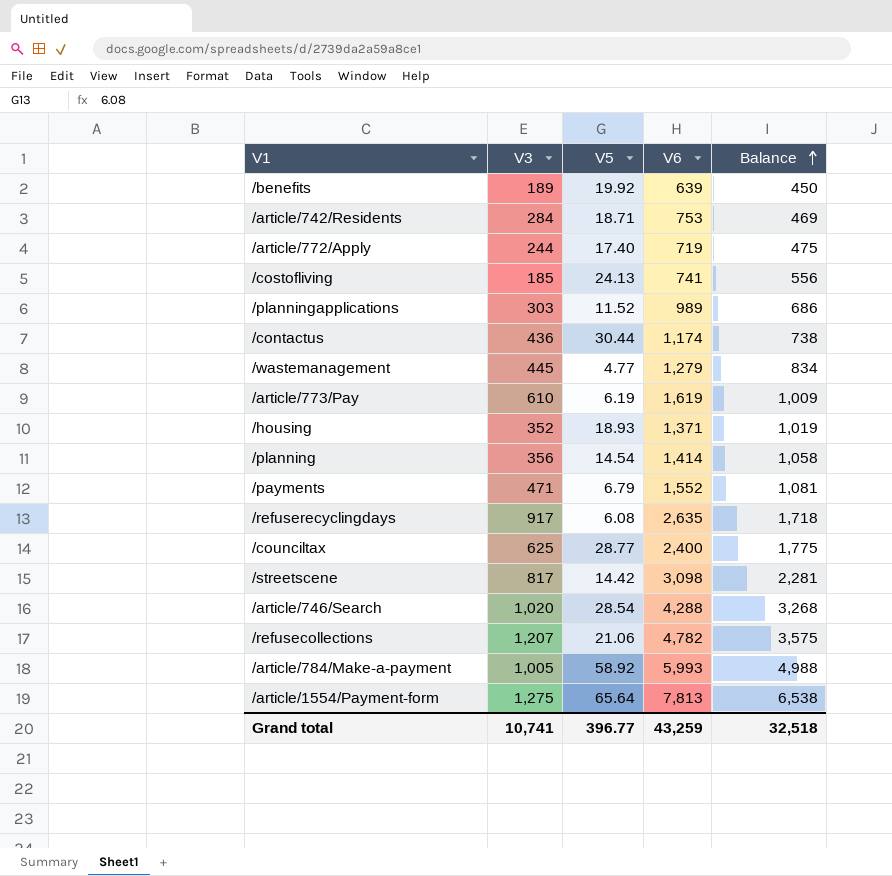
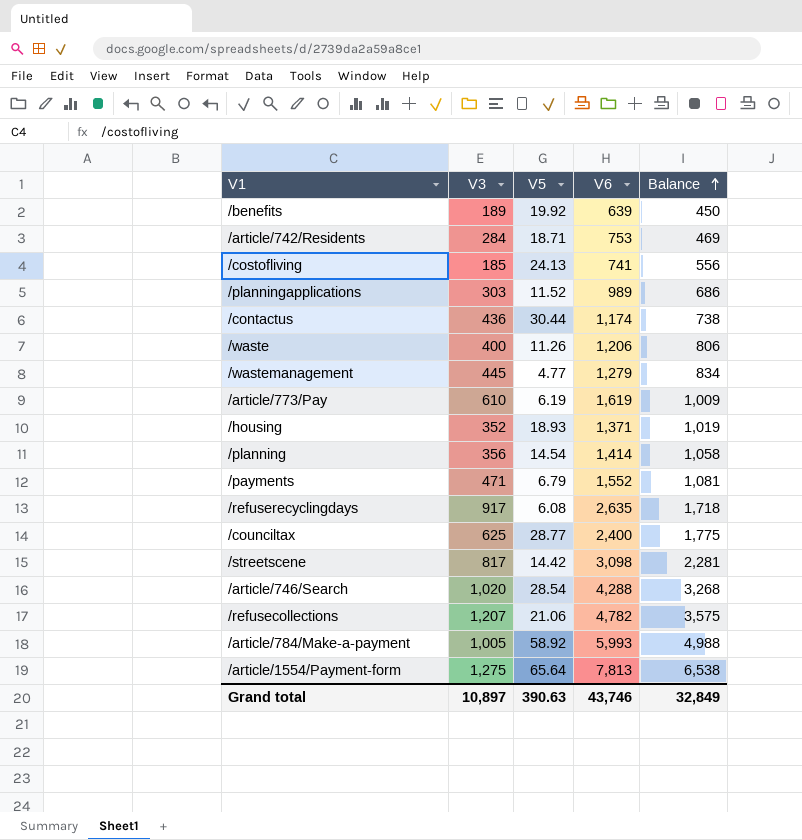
row /article/772/Apply: 244 | 17.40 | 719 | 475 -> none
row /waste: none -> 400 | 11.26 | 1,206 | 806
Grand total | V3: 10,741 -> 10,897
Grand total | V5: 396.77 -> 390.63
Grand total | V6: 43,259 -> 43,746
Grand total | Balance: 32,518 -> 32,849

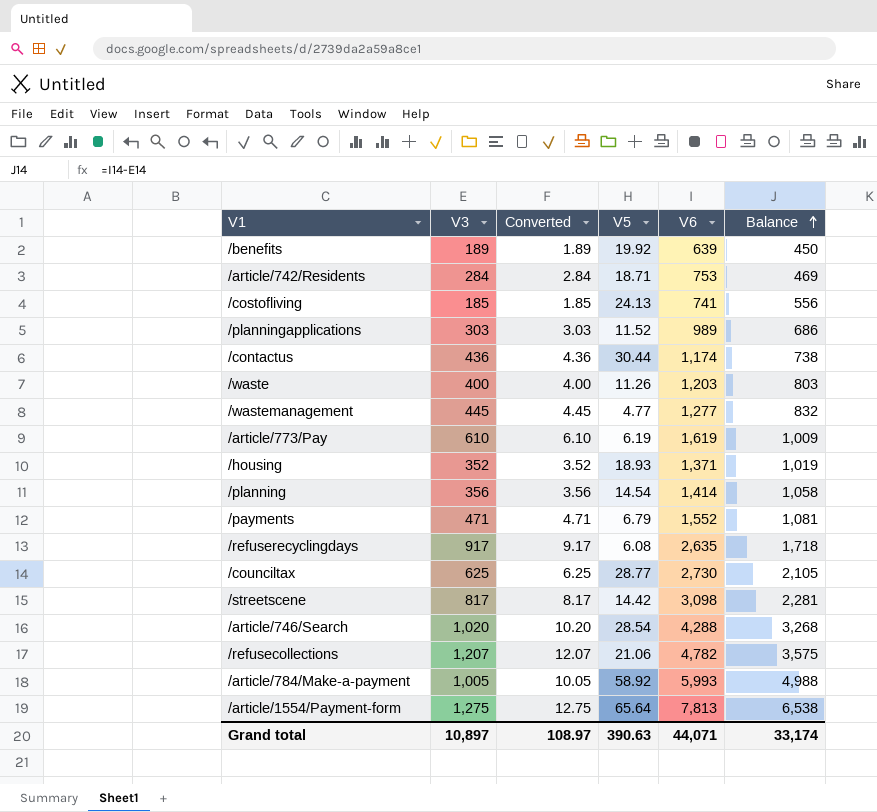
column Converted | formula: none -> [V3] * 0.01
/waste | V6: 1,206 -> 1,203
/waste | Balance: 806 -> 803
/wastemanagement | V6: 1,279 -> 1,277
/wastemanagement | Balance: 834 -> 832
/counciltax | V6: 2,400 -> 2,730
/counciltax | Balance: 1,775 -> 2,105
Grand total | V6: 43,746 -> 44,071
Grand total | Balance: 32,849 -> 33,174

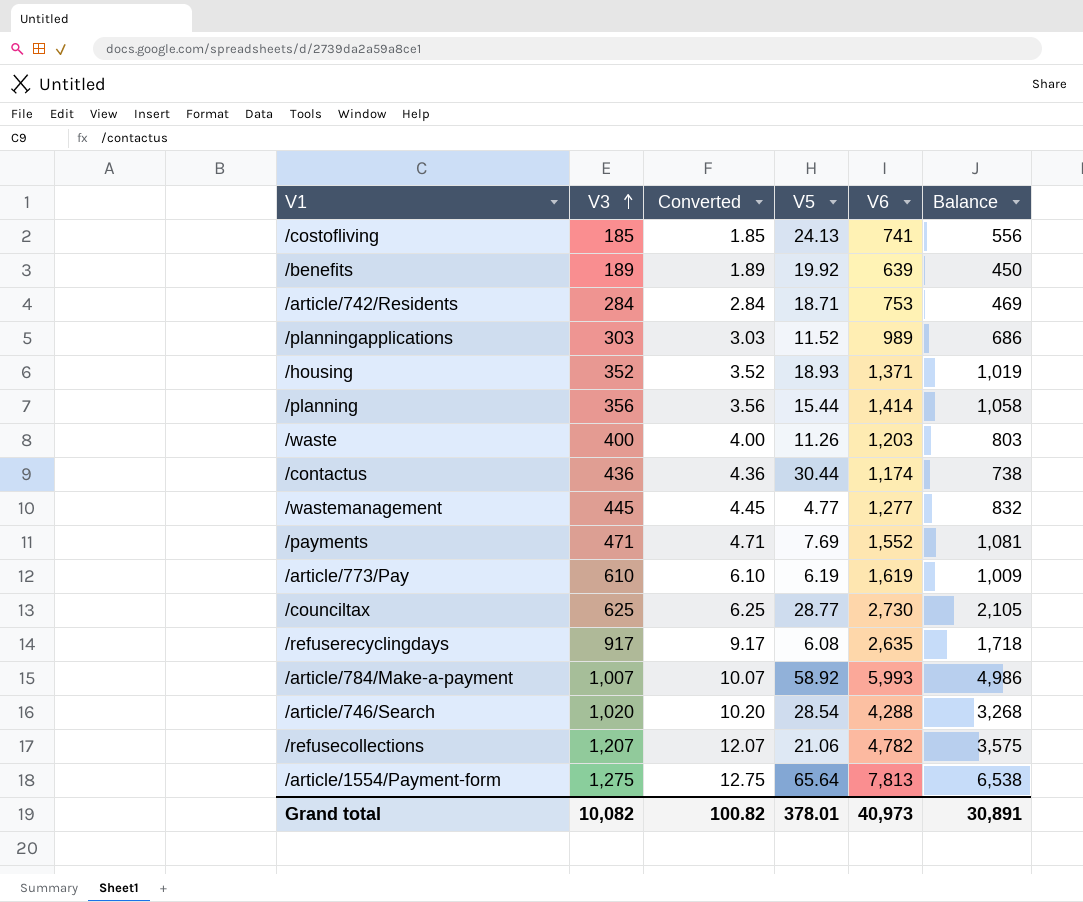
row order: Balance ascending -> V3 ascending
row /streetscene: 817 | 8.17 | 14.42 | 3,098 | 2,281 -> none
/planning | V5: 14.54 -> 15.44
/payments | V5: 6.79 -> 7.69
/article/784/Make-a-payment | V3: 1,005 -> 1,007
/article/784/Make-a-payment | Converted: 10.05 -> 10.07
/article/784/Make-a-payment | Balance: 4,988 -> 4,986
Grand total | V3: 10,897 -> 10,082
Grand total | Converted: 108.97 -> 100.82
Grand total | V5: 390.63 -> 378.01
Grand total | V6: 44,071 -> 40,973
Grand total | Balance: 33,174 -> 30,891

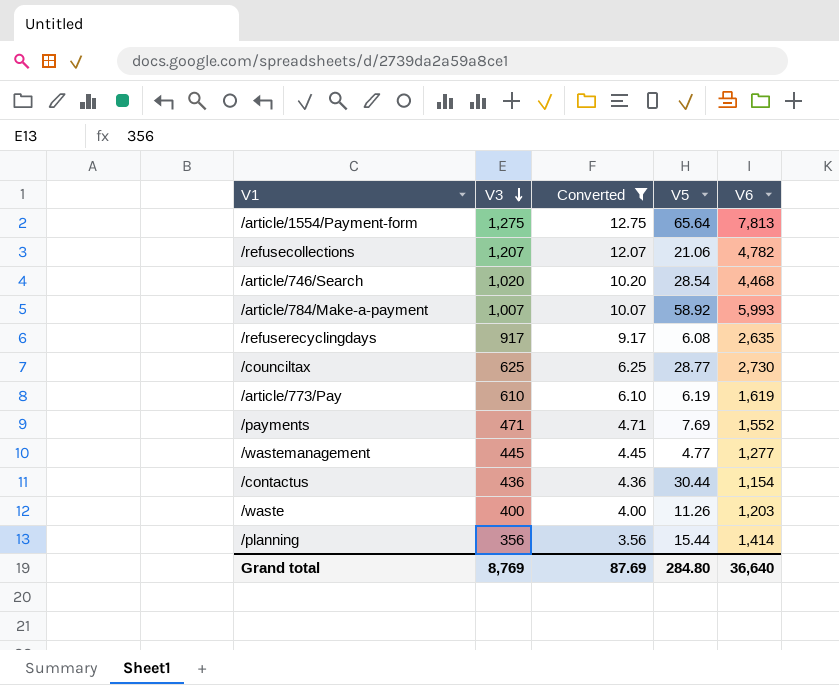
filter: none -> Converted >= 3.56
row order: V3 ascending -> V3 descending
column Balance | formula: [V6] - [V3] -> none
/article/746/Search | V6: 4,288 -> 4,468
/contactus | V6: 1,174 -> 1,154
Grand total | V3: 10,082 -> 8,769
Grand total | Converted: 100.82 -> 87.69
Grand total | V5: 378.01 -> 284.80
Grand total | V6: 40,973 -> 36,640

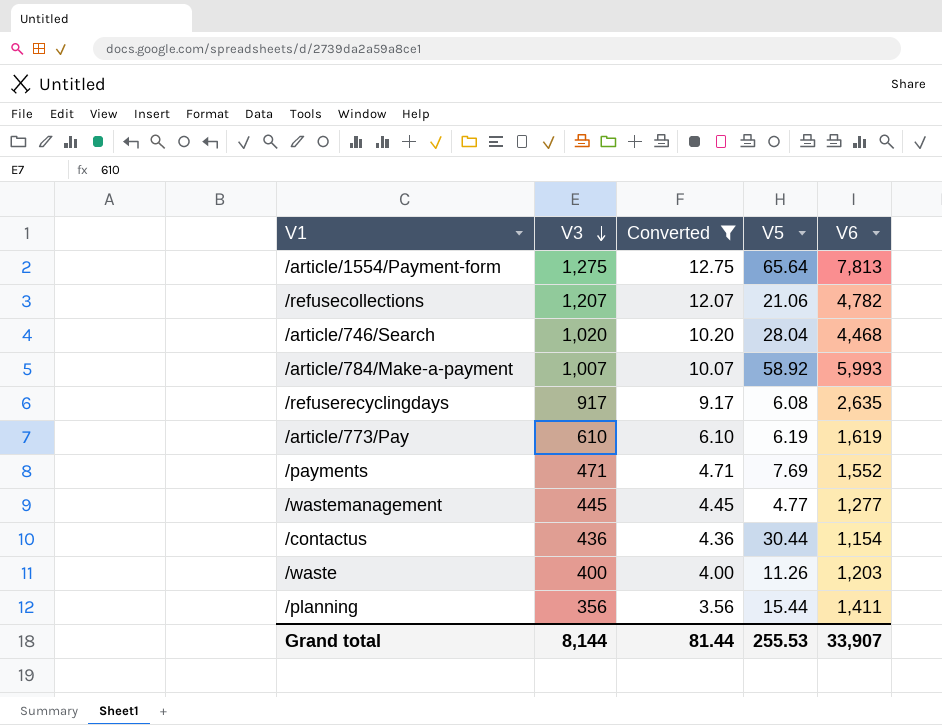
row /counciltax: 625 | 6.25 | 28.77 | 2,730 -> none
/article/746/Search | V5: 28.54 -> 28.04
/planning | V6: 1,414 -> 1,411
Grand total | V3: 8,769 -> 8,144
Grand total | Converted: 87.69 -> 81.44
Grand total | V5: 284.80 -> 255.53
Grand total | V6: 36,640 -> 33,907

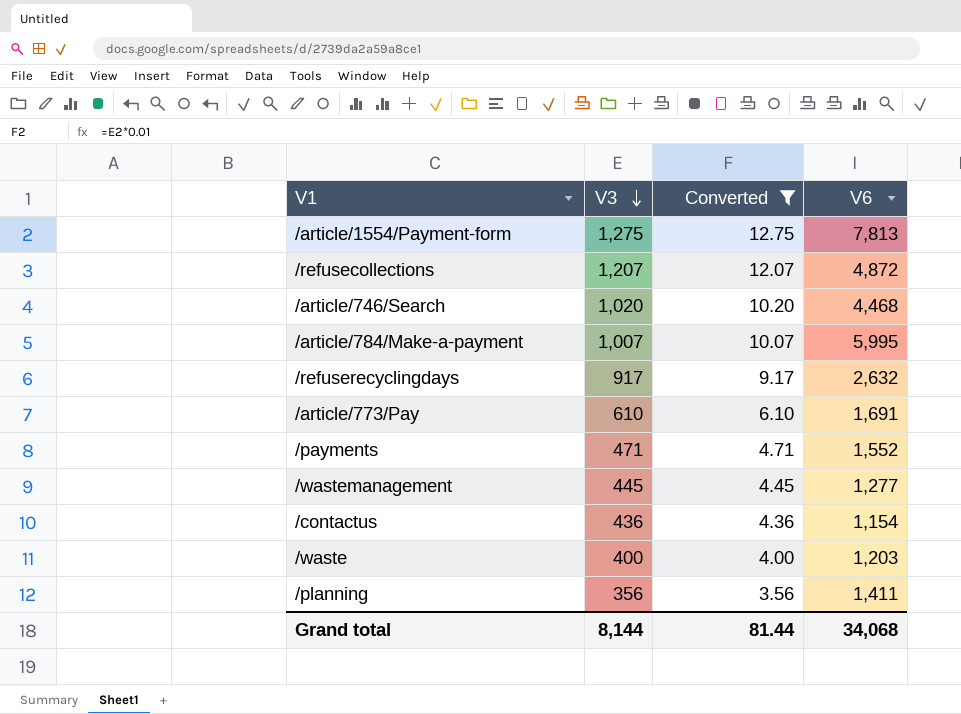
column V5 | position: 4 -> none
/refusecollections | V6: 4,782 -> 4,872
/article/784/Make-a-payment | V6: 5,993 -> 5,995
/refuserecyclingdays | V6: 2,635 -> 2,632
/article/773/Pay | V6: 1,619 -> 1,691
Grand total | V6: 33,907 -> 34,068

